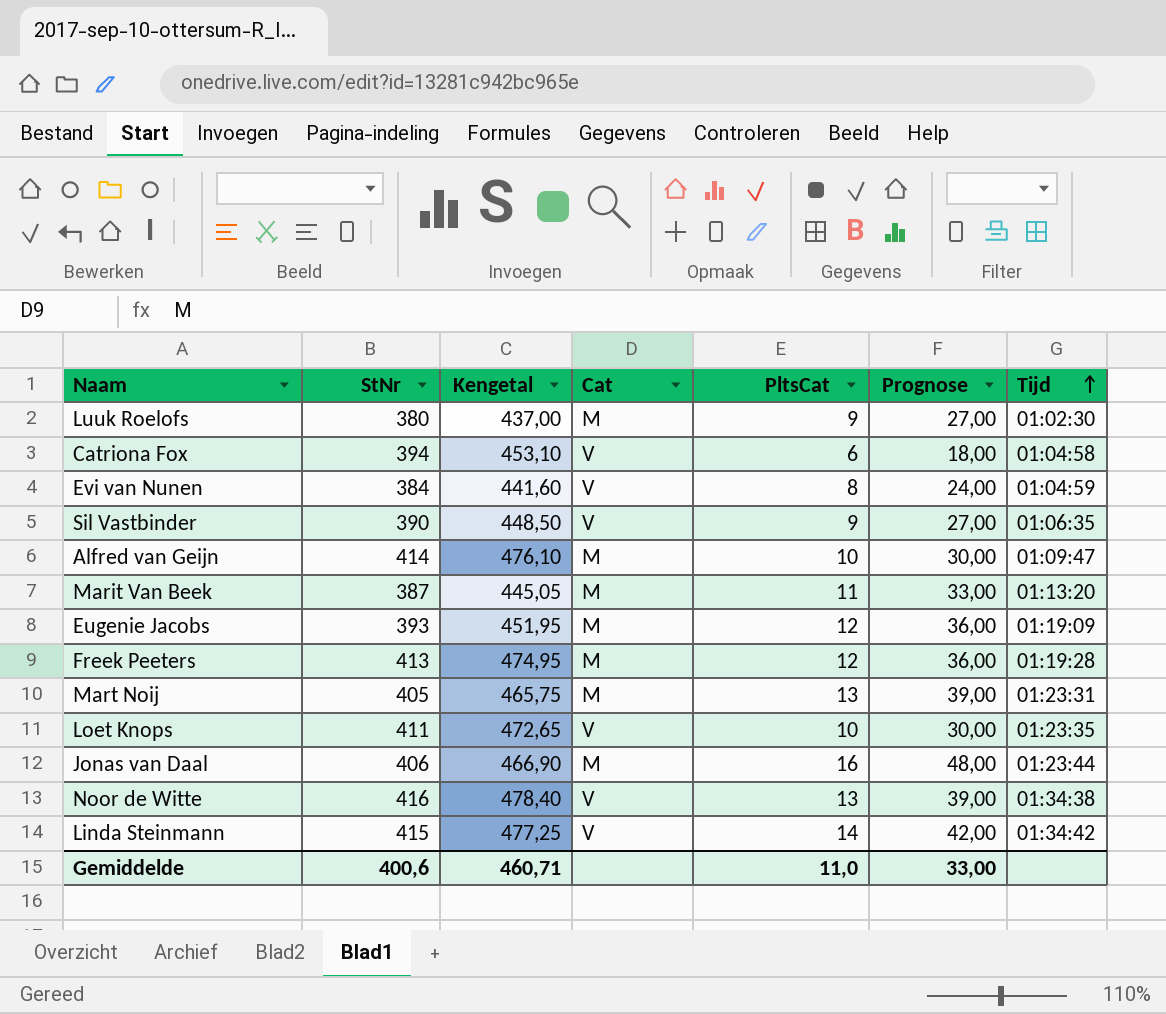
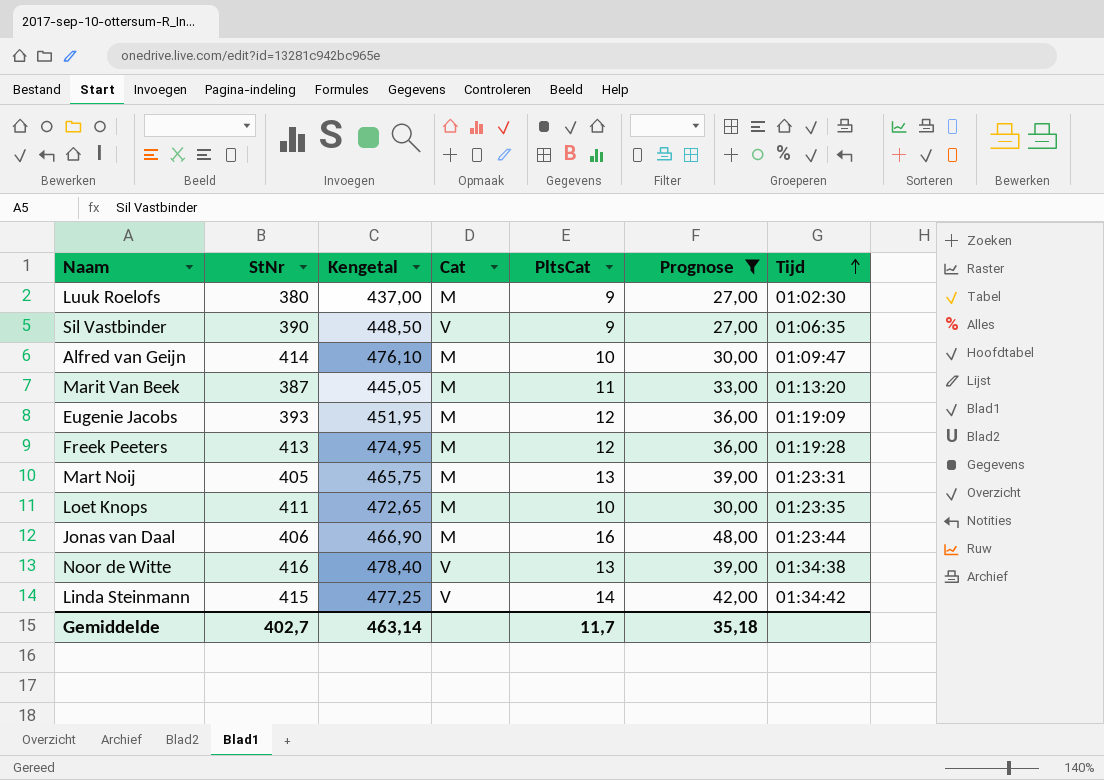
filter: none -> Prognose >= 27,00
Loet Knops | Cat: V -> M
Gemiddelde | StNr: 400,6 -> 402,7
Gemiddelde | Kengetal: 460,71 -> 463,14
Gemiddelde | PltsCat: 11,0 -> 11,7
Gemiddelde | Prognose: 33,00 -> 35,18

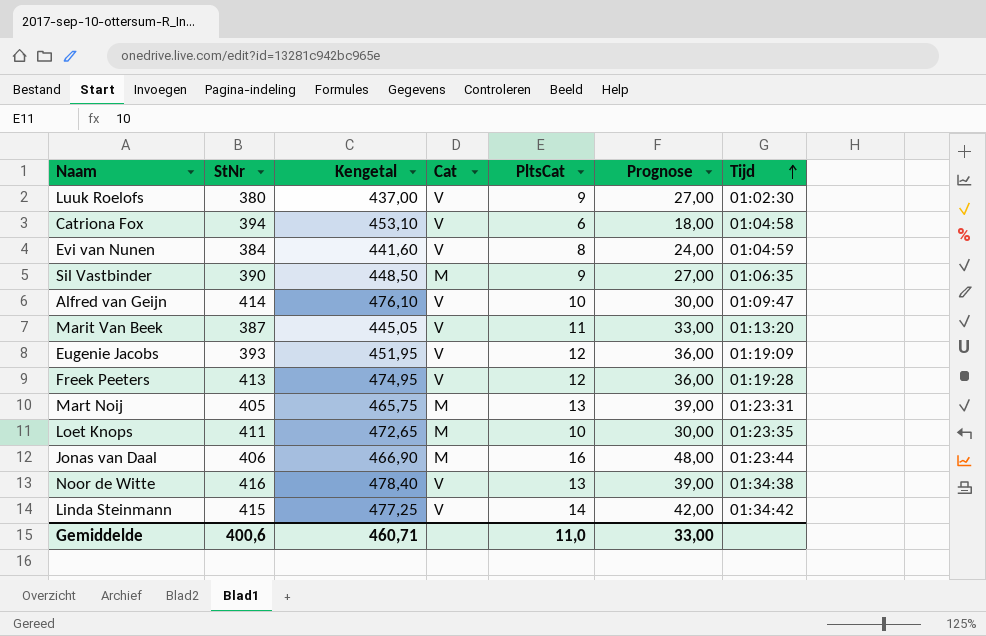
filter: Prognose >= 27,00 -> none
Luuk Roelofs | Cat: M -> V
Sil Vastbinder | Cat: V -> M
Alfred van Geijn | Cat: M -> V
Marit Van Beek | Cat: M -> V
Eugenie Jacobs | Cat: M -> V
Freek Peeters | Cat: M -> V
Gemiddelde | StNr: 402,7 -> 400,6
Gemiddelde | Kengetal: 463,14 -> 460,71
Gemiddelde | PltsCat: 11,7 -> 11,0
Gemiddelde | Prognose: 35,18 -> 33,00

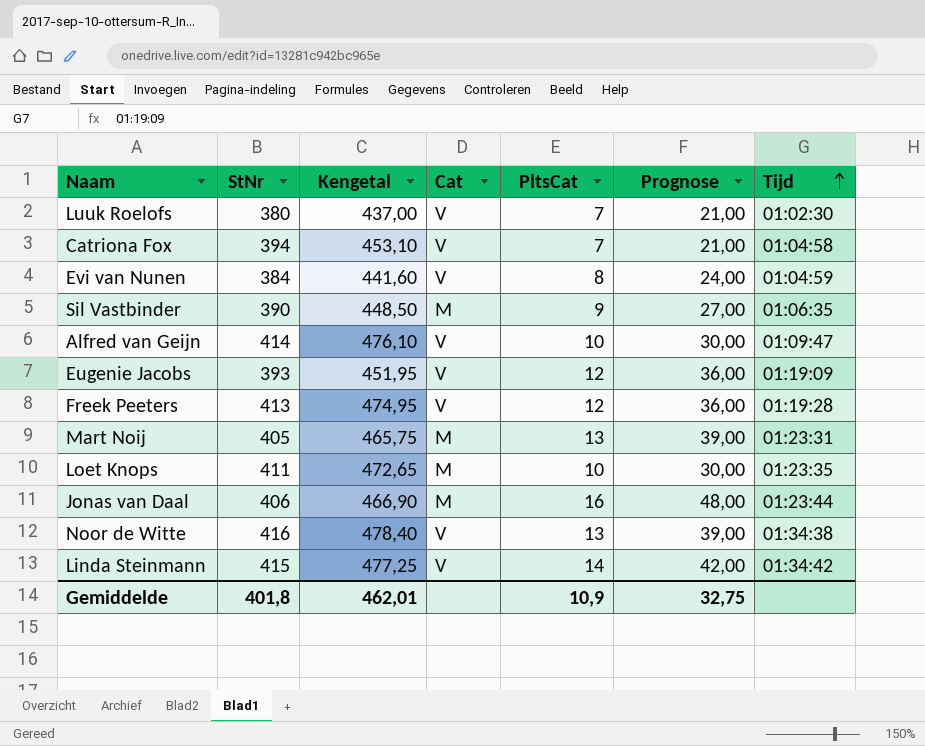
row Marit Van Beek: 387 | 445,05 | V | 11 | 33,00 | 01:13:20 -> none
Luuk Roelofs | PltsCat: 9 -> 7
Luuk Roelofs | Prognose: 27,00 -> 21,00
Catriona Fox | PltsCat: 6 -> 7
Catriona Fox | Prognose: 18,00 -> 21,00
Gemiddelde | StNr: 400,6 -> 401,8
Gemiddelde | Kengetal: 460,71 -> 462,01
Gemiddelde | PltsCat: 11,0 -> 10,9
Gemiddelde | Prognose: 33,00 -> 32,75

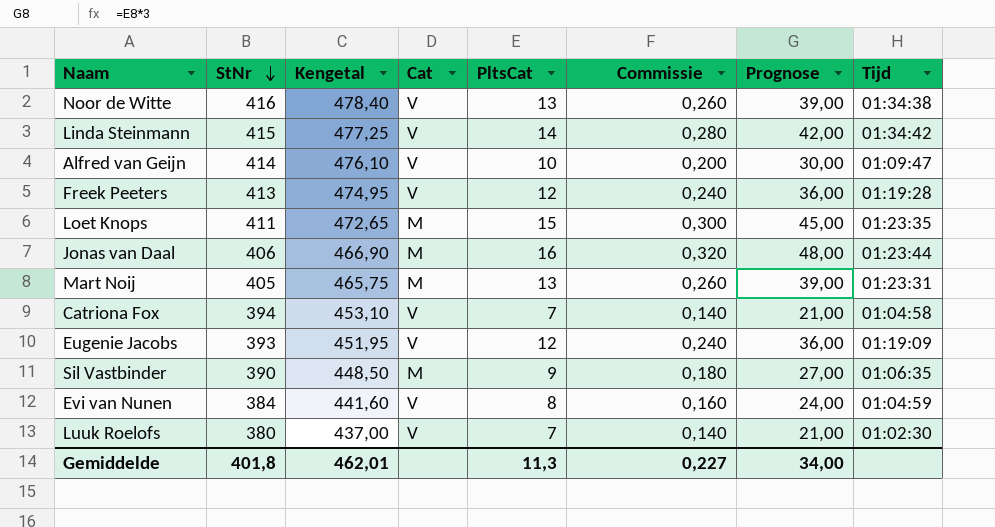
row order: Tijd ascending -> StNr descending
column Commissie | formula: none -> [PltsCat] * 0,02
Loet Knops | PltsCat: 10 -> 15
Loet Knops | Prognose: 30,00 -> 45,00
Gemiddelde | PltsCat: 10,9 -> 11,3
Gemiddelde | Prognose: 32,75 -> 34,00

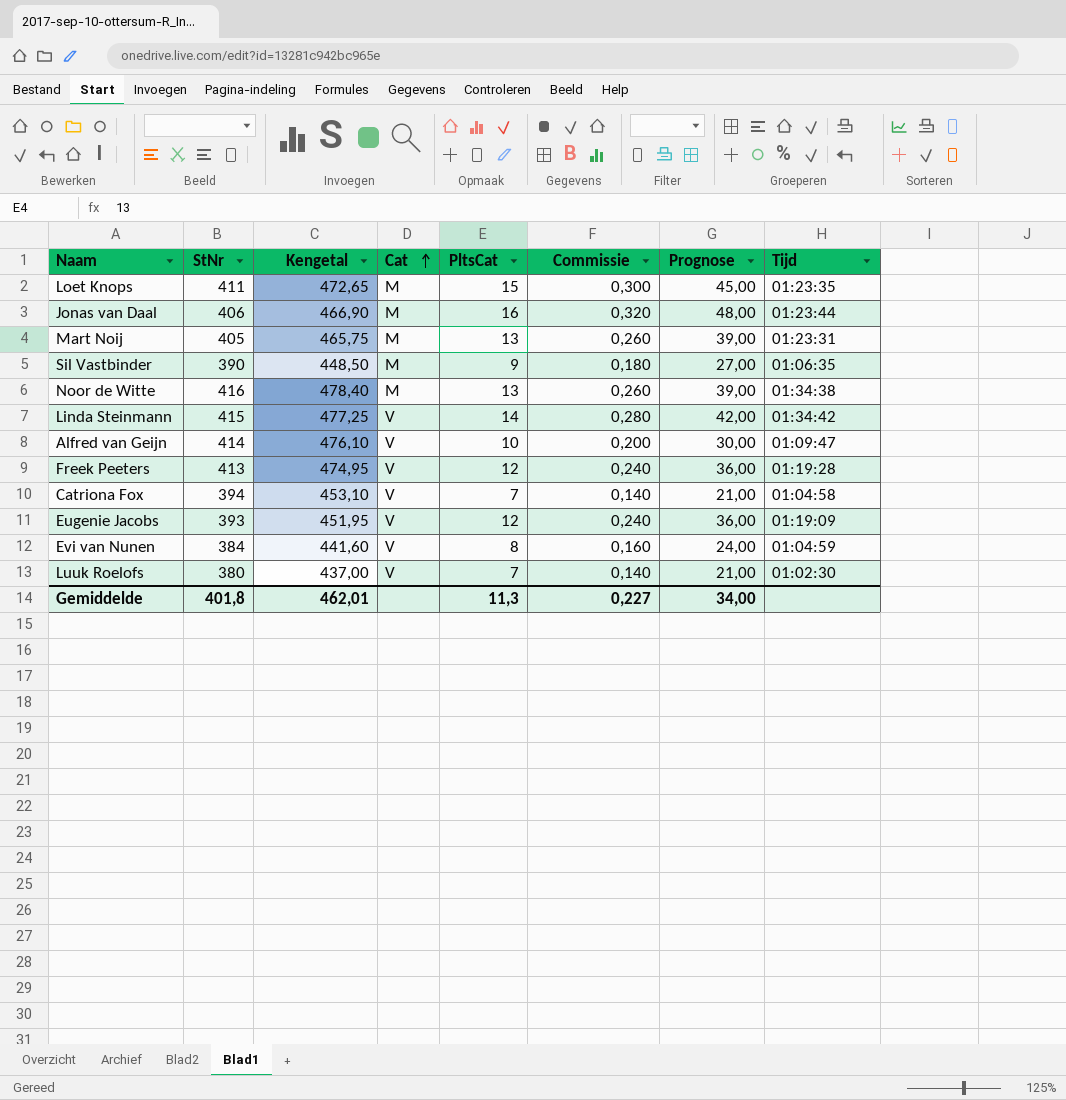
row order: StNr descending -> Cat ascending
Noor de Witte | Cat: V -> M

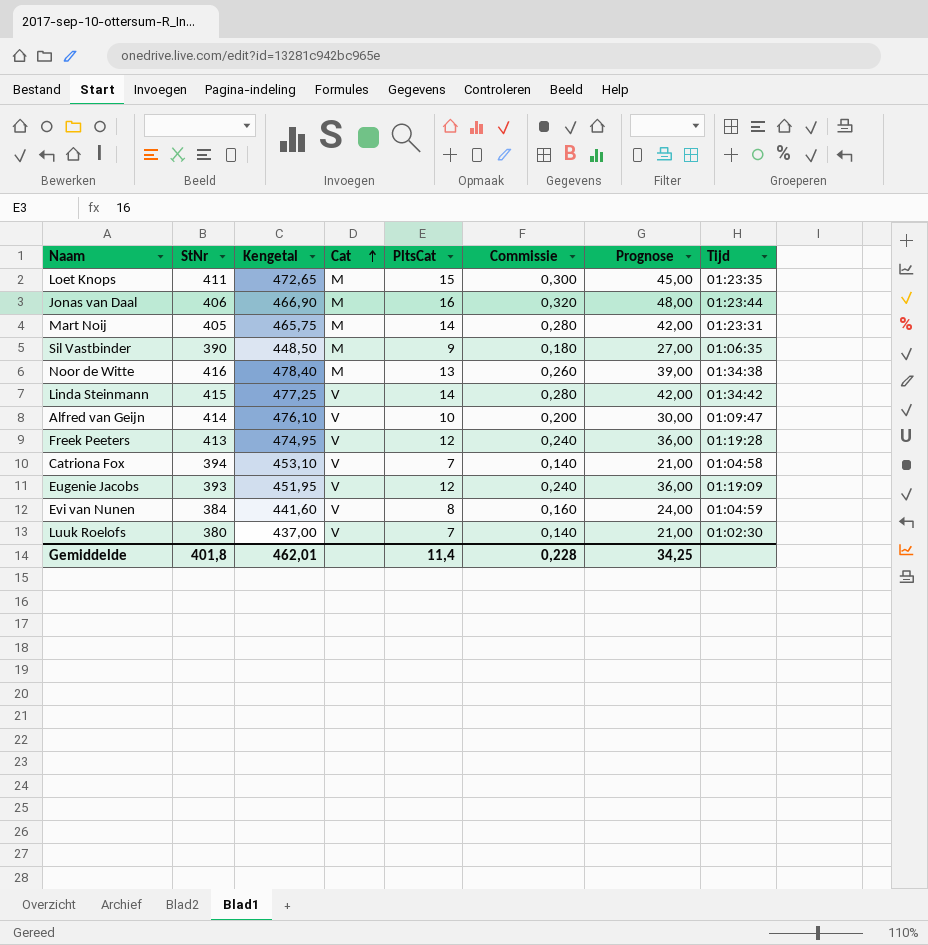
Mart Noij | PltsCat: 13 -> 14
Mart Noij | Commissie: 0,260 -> 0,280
Mart Noij | Prognose: 39,00 -> 42,00
Gemiddelde | PltsCat: 11,3 -> 11,4
Gemiddelde | Commissie: 0,227 -> 0,228
Gemiddelde | Prognose: 34,00 -> 34,25

